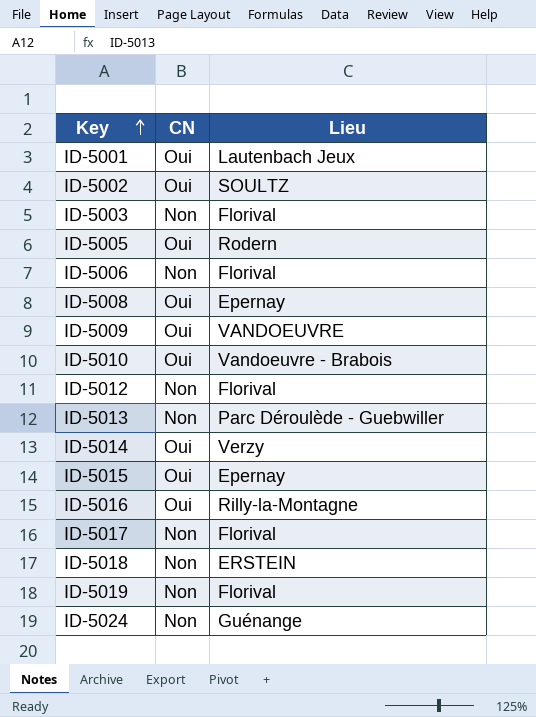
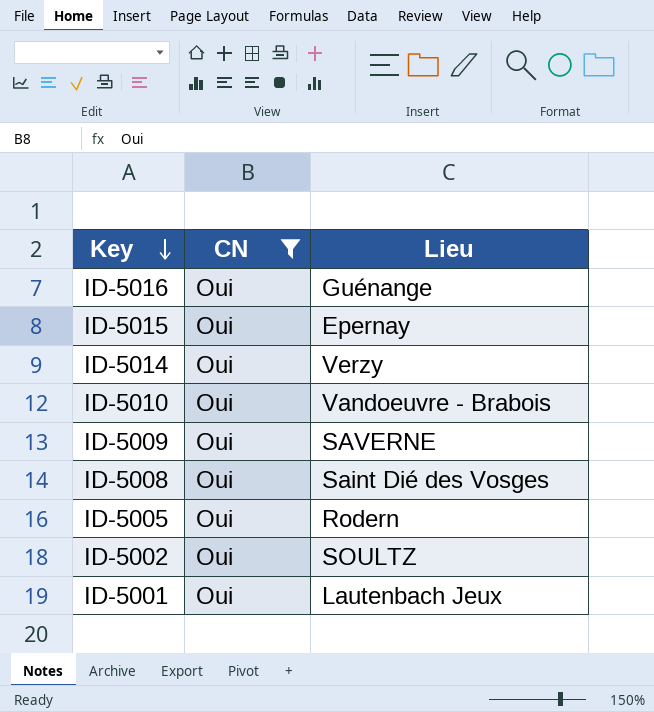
filter: none -> CN = Oui
row order: Key ascending -> Key descending
ID-5016 | Lieu: Rilly-la-Montagne -> Guénange
ID-5009 | Lieu: VANDOEUVRE -> SAVERNE
ID-5008 | Lieu: Epernay -> Saint Dié des Vosges

